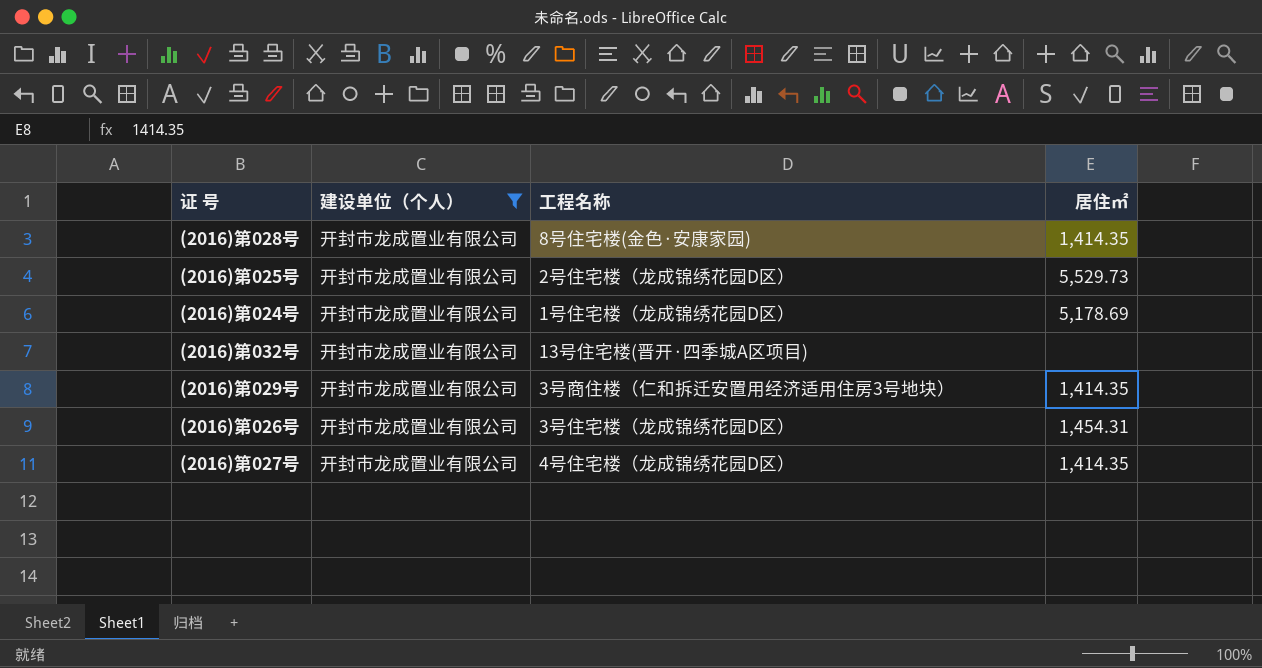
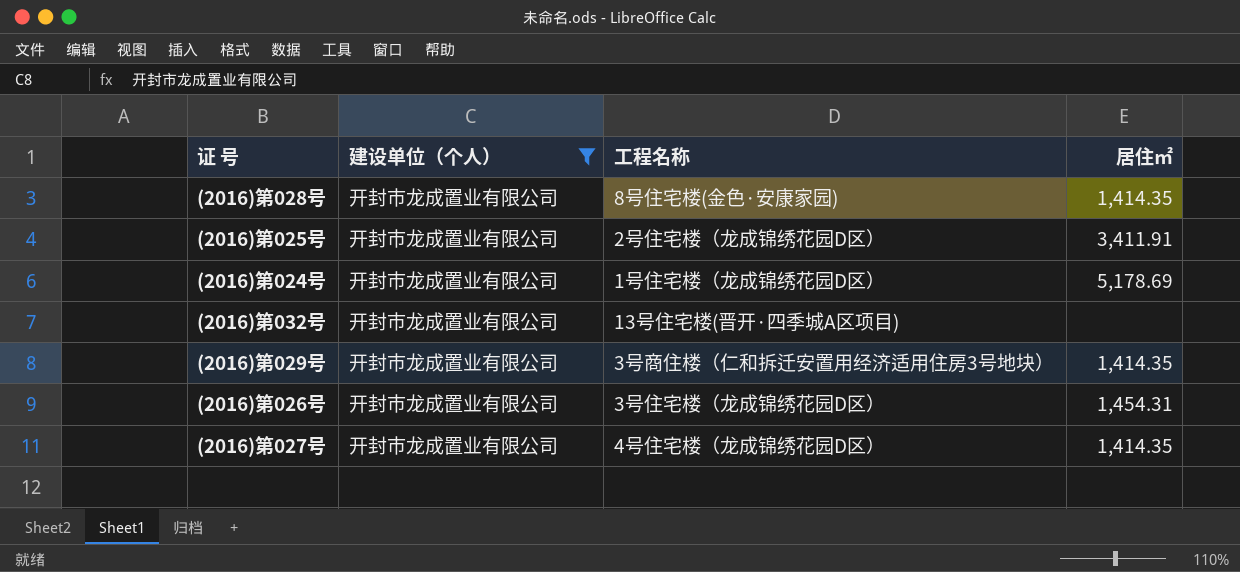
(2016)第025号 | 居住㎡: 5,529.73 -> 3,411.91

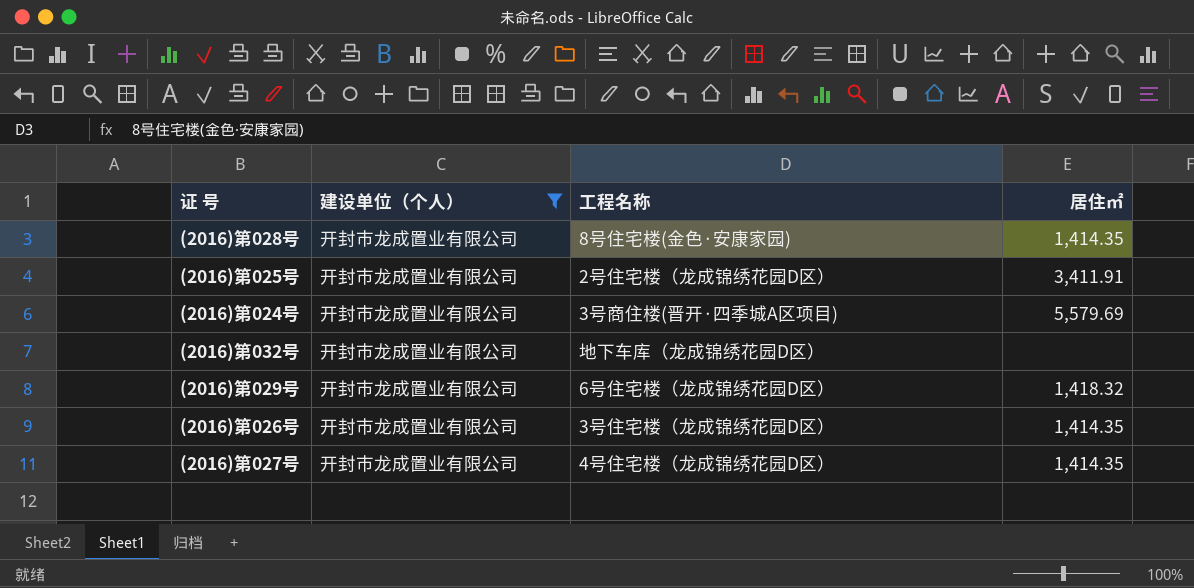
(2016)第024号 | 工程名称: 1号住宅楼（龙成锦绣花园D区） -> 3号商住楼(晋开·四季城A区项目)
(2016)第024号 | 居住㎡: 5,178.69 -> 5,579.69
(2016)第032号 | 工程名称: 13号住宅楼(晋开·四季城A区项目) -> 地下车库（龙成锦绣花园D区）
(2016)第029号 | 工程名称: 3号商住楼（仁和拆迁安置用经济适用住房3号地块） -> 6号住宅楼（龙成锦绣花园D区）
(2016)第029号 | 居住㎡: 1,414.35 -> 1,418.32
(2016)第026号 | 居住㎡: 1,454.31 -> 1,414.35

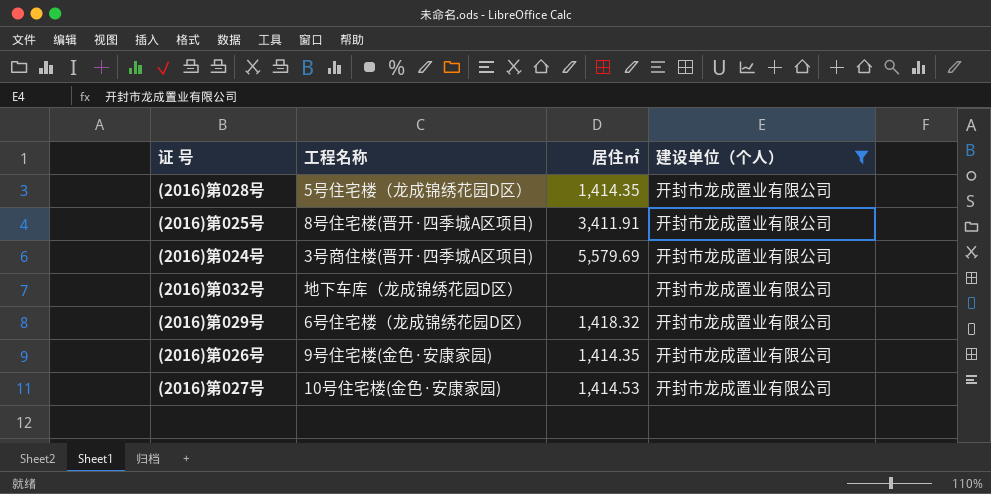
column 建设单位（个人） | position: 2 -> 4
(2016)第028号 | 工程名称: 8号住宅楼(金色·安康家园) -> 5号住宅楼（龙成锦绣花园D区）
(2016)第025号 | 工程名称: 2号住宅楼（龙成锦绣花园D区） -> 8号住宅楼(晋开·四季城A区项目)
(2016)第026号 | 工程名称: 3号住宅楼（龙成锦绣花园D区） -> 9号住宅楼(金色·安康家园)
(2016)第027号 | 工程名称: 4号住宅楼（龙成锦绣花园D区） -> 10号住宅楼(金色·安康家园)
(2016)第027号 | 居住㎡: 1,414.35 -> 1,414.53

